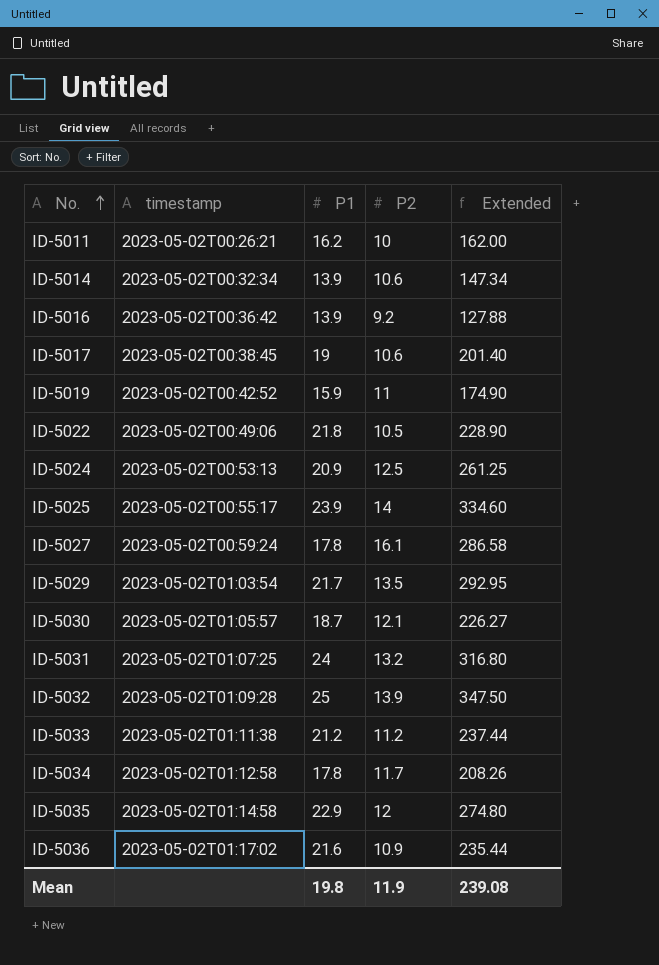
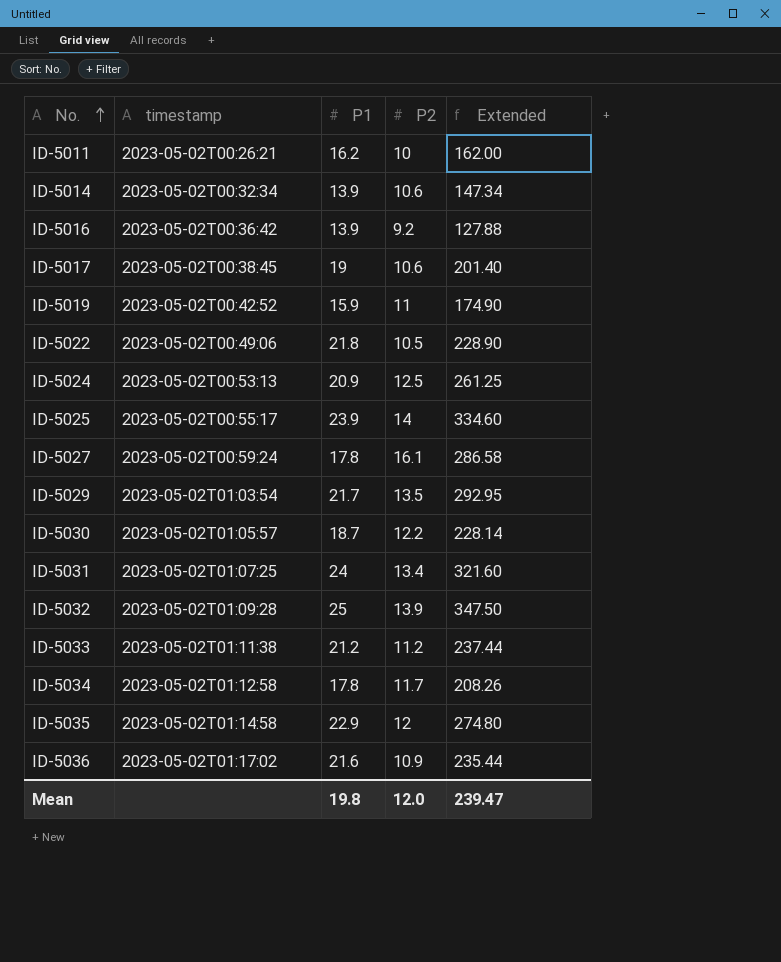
ID-5030 | P2: 12.1 -> 12.2
ID-5030 | Extended: 226.27 -> 228.14
ID-5031 | P2: 13.2 -> 13.4
ID-5031 | Extended: 316.80 -> 321.60
Mean | P2: 11.9 -> 12.0
Mean | Extended: 239.08 -> 239.47

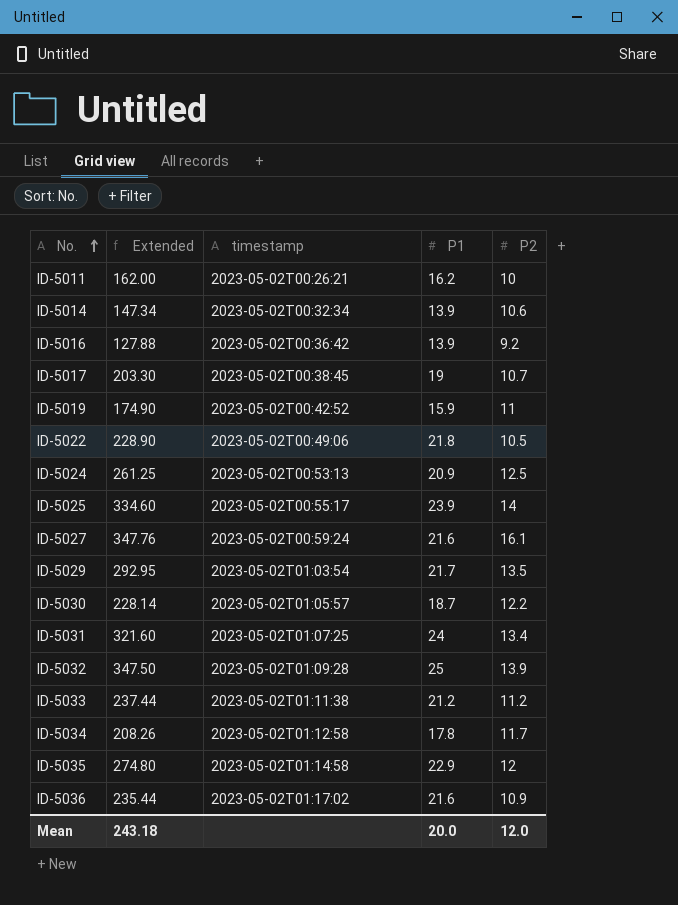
column Extended | position: 5 -> 2
ID-5017 | Extended: 201.40 -> 203.30
ID-5017 | P2: 10.6 -> 10.7
ID-5027 | Extended: 286.58 -> 347.76
ID-5027 | P1: 17.8 -> 21.6
Mean | Extended: 239.47 -> 243.18
Mean | P1: 19.8 -> 20.0

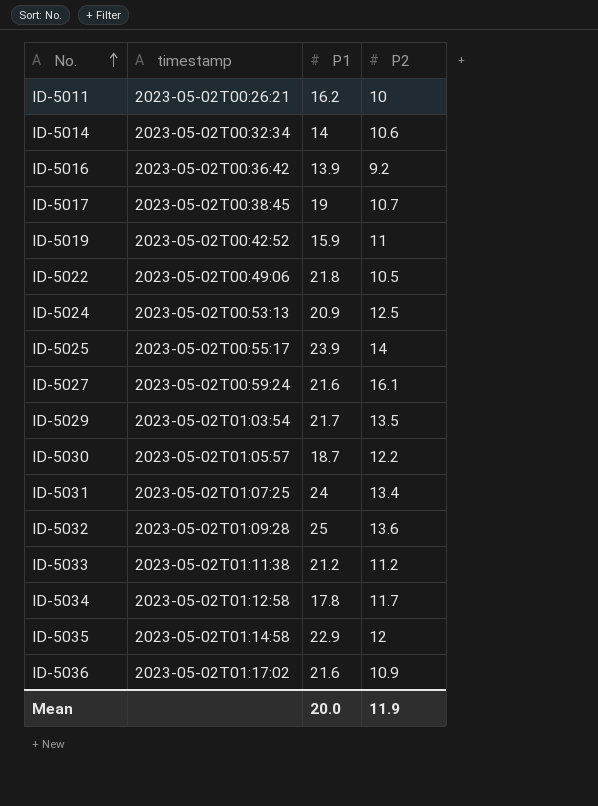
column Extended | formula: [P1] * [P2] -> none
ID-5014 | P1: 13.9 -> 14
ID-5032 | P2: 13.9 -> 13.6
Mean | P2: 12.0 -> 11.9

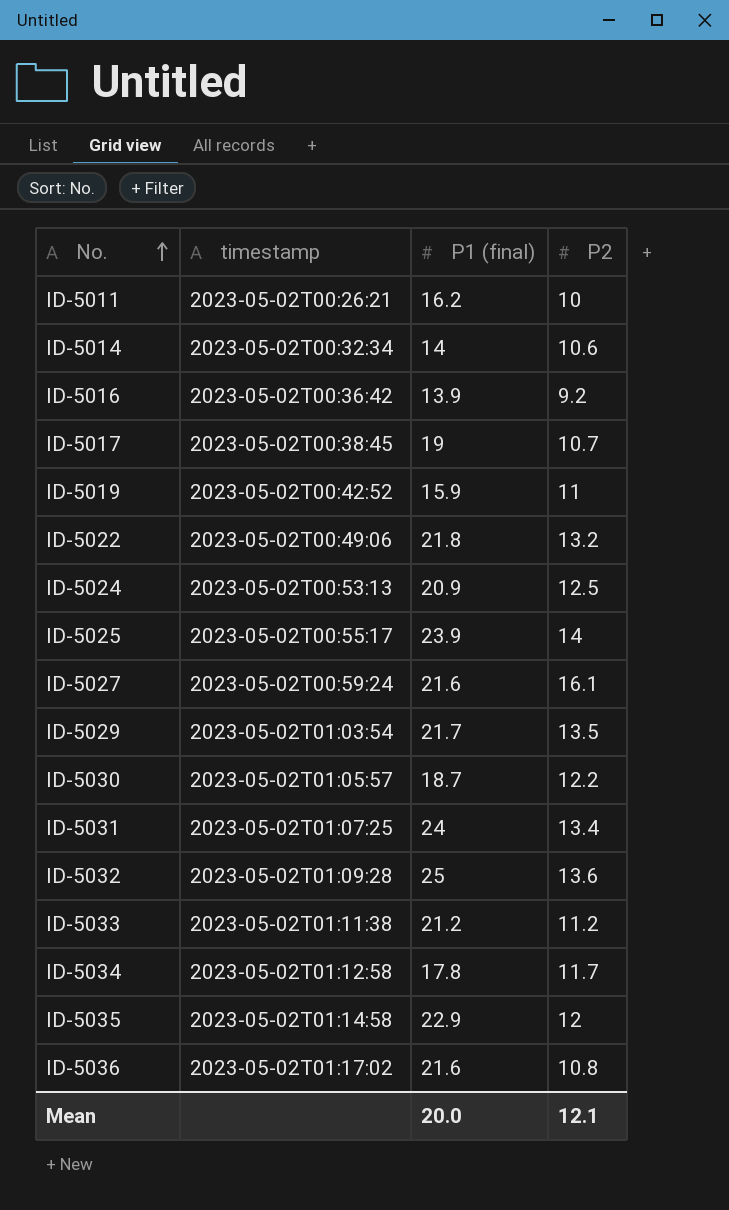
column name: P1 -> P1 (final)
ID-5022 | P2: 10.5 -> 13.2
ID-5036 | P2: 10.9 -> 10.8
Mean | P2: 11.9 -> 12.1

